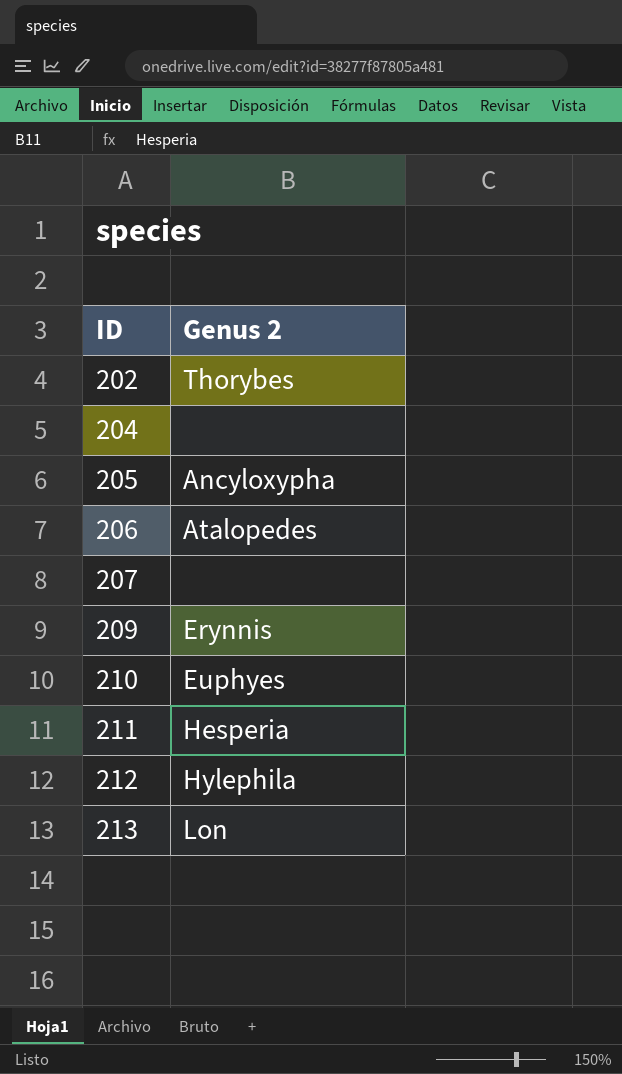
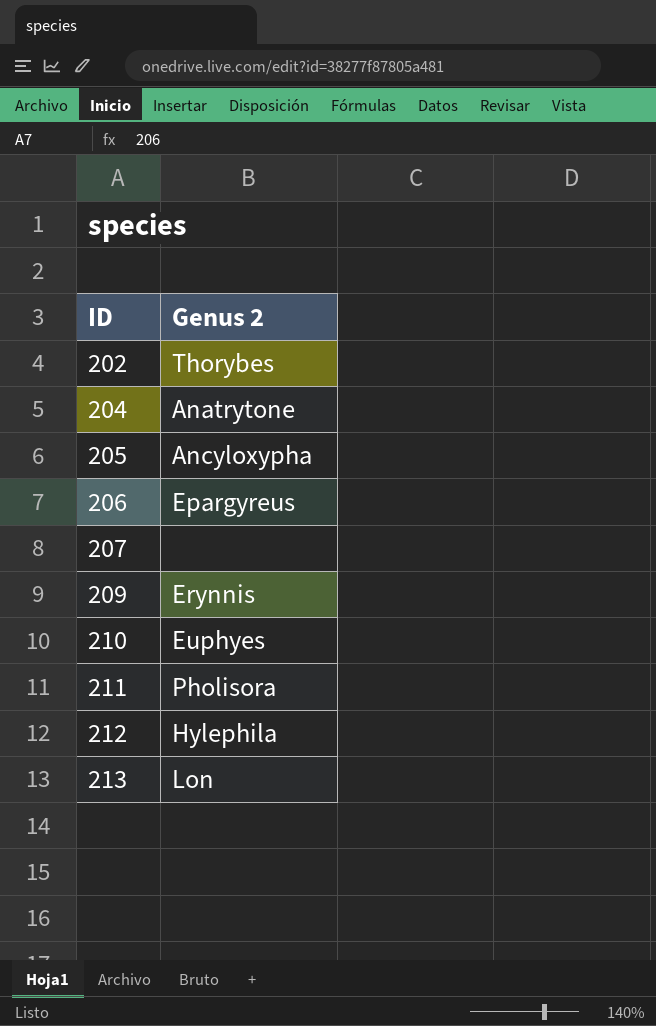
204 | Genus 2: none -> Anatrytone
206 | Genus 2: Atalopedes -> Epargyreus
211 | Genus 2: Hesperia -> Pholisora

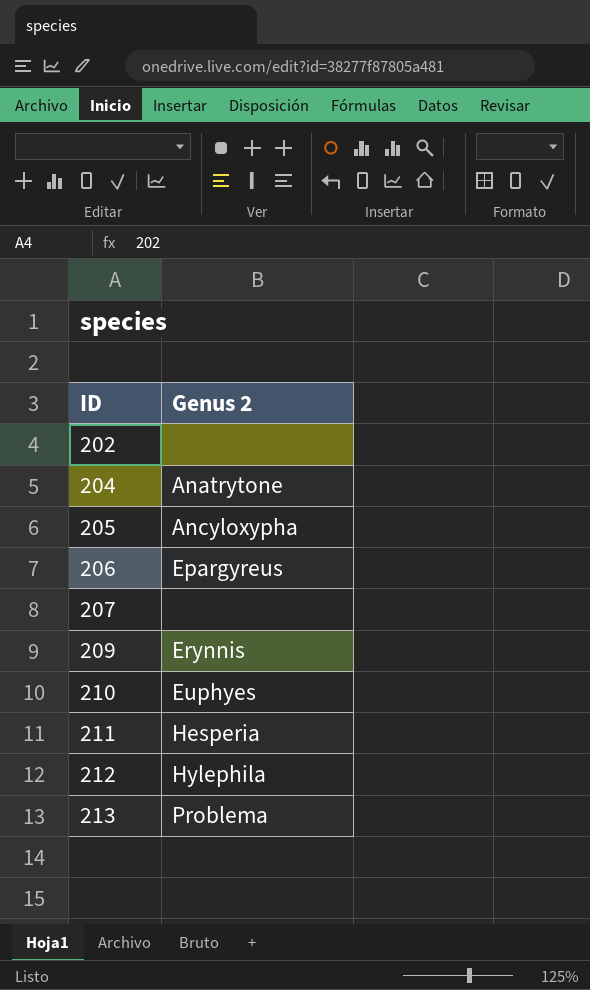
202 | Genus 2: Thorybes -> none
211 | Genus 2: Pholisora -> Hesperia
213 | Genus 2: Lon -> Problema

